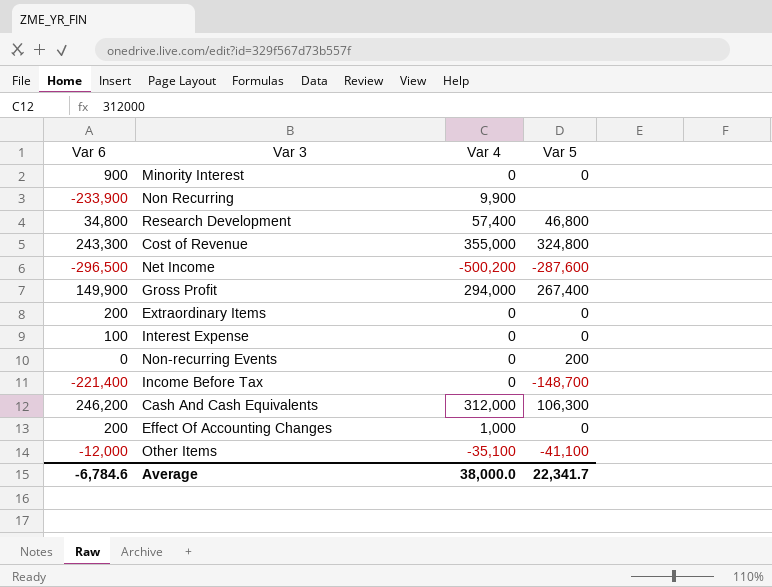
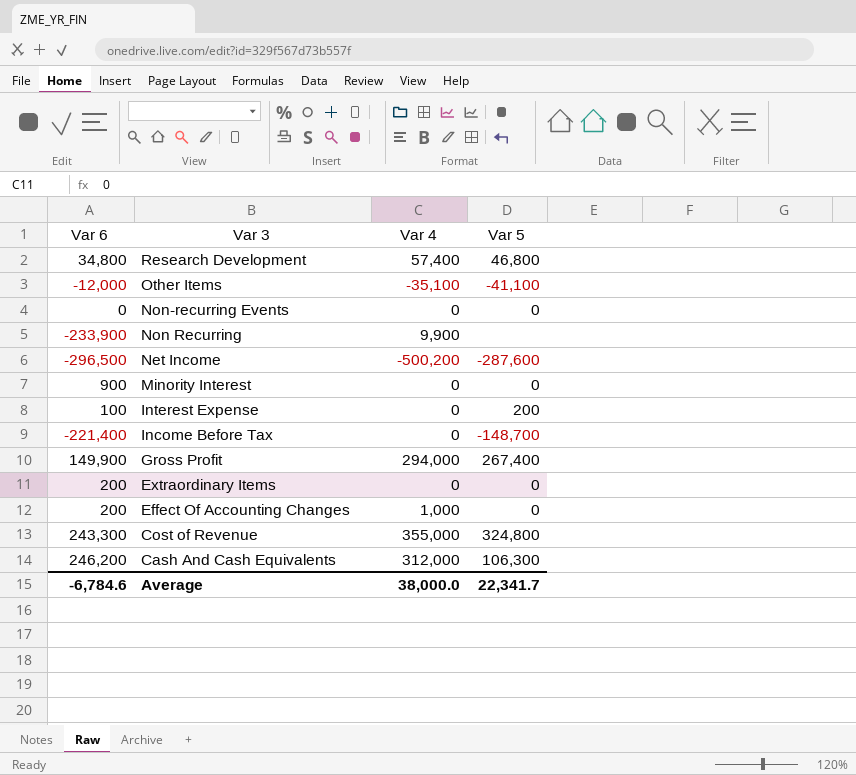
row order: none -> Var 3 descending
Non-recurring Events | Var 5: 200 -> 0
Interest Expense | Var 5: 0 -> 200

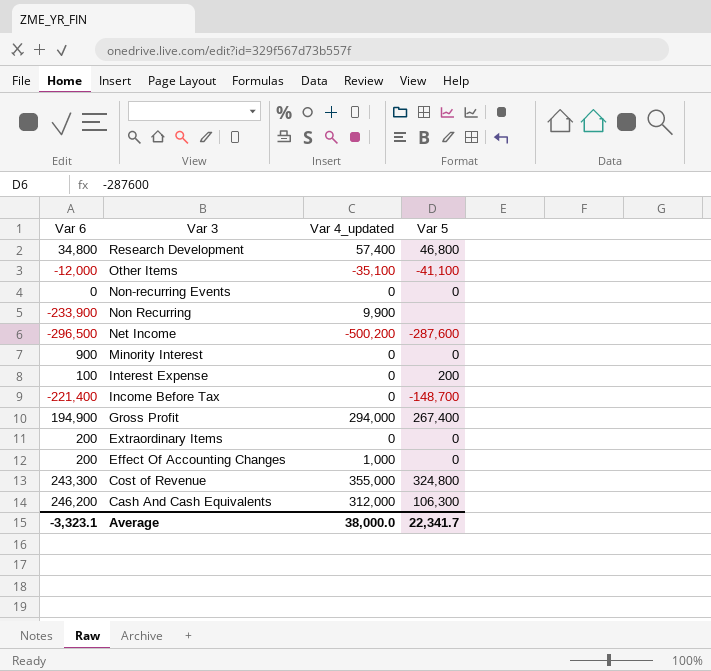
column name: Var 4 -> Var 4_updated
Gross Profit | Var 6: 149,900 -> 194,900
Average | Var 6: -6,784.6 -> -3,323.1

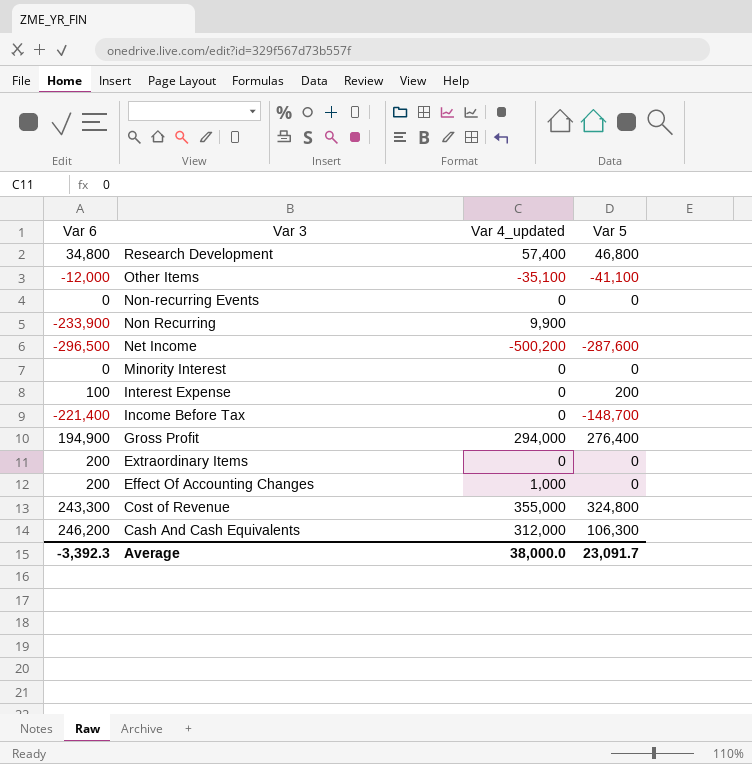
Minority Interest | Var 6: 900 -> 0
Gross Profit | Var 5: 267,400 -> 276,400
Average | Var 6: -3,323.1 -> -3,392.3
Average | Var 5: 22,341.7 -> 23,091.7

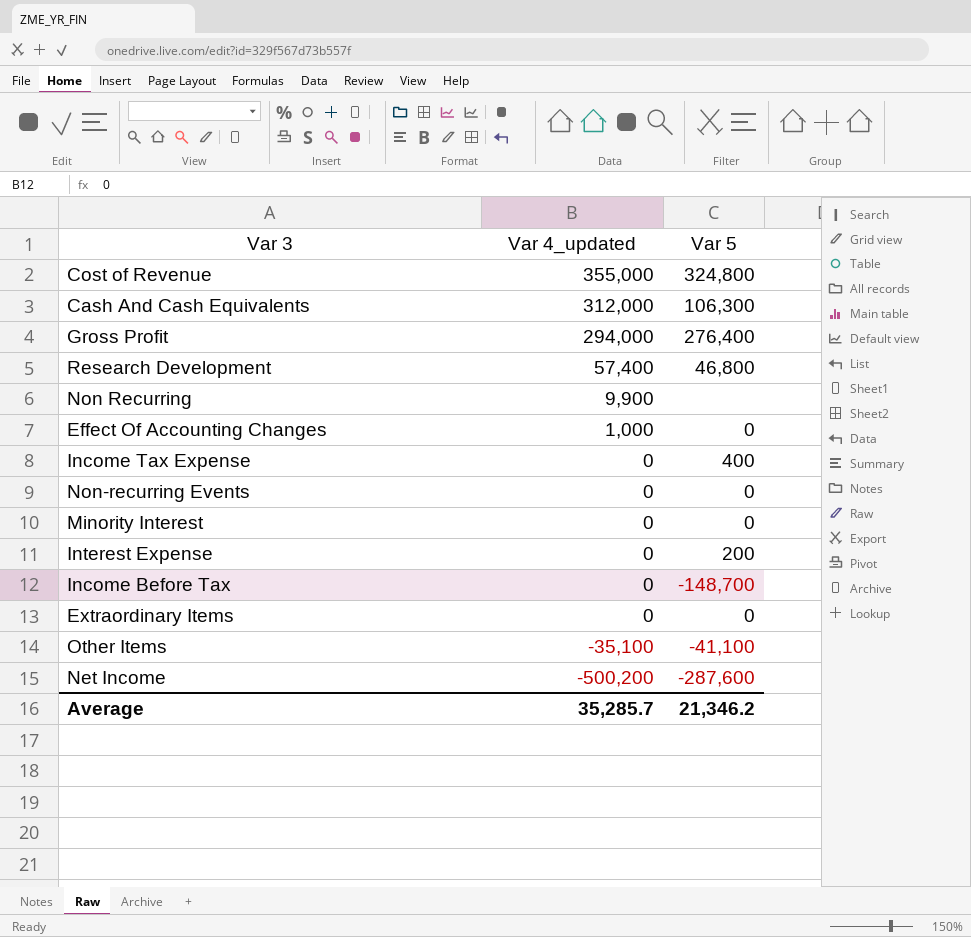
row order: Var 3 descending -> Var 4_updated descending
column Var 6 | position: 1 -> none
row Income Tax Expense: none -> 0 | 400
Average | Var 4_updated: 38,000.0 -> 35,285.7
Average | Var 5: 23,091.7 -> 21,346.2

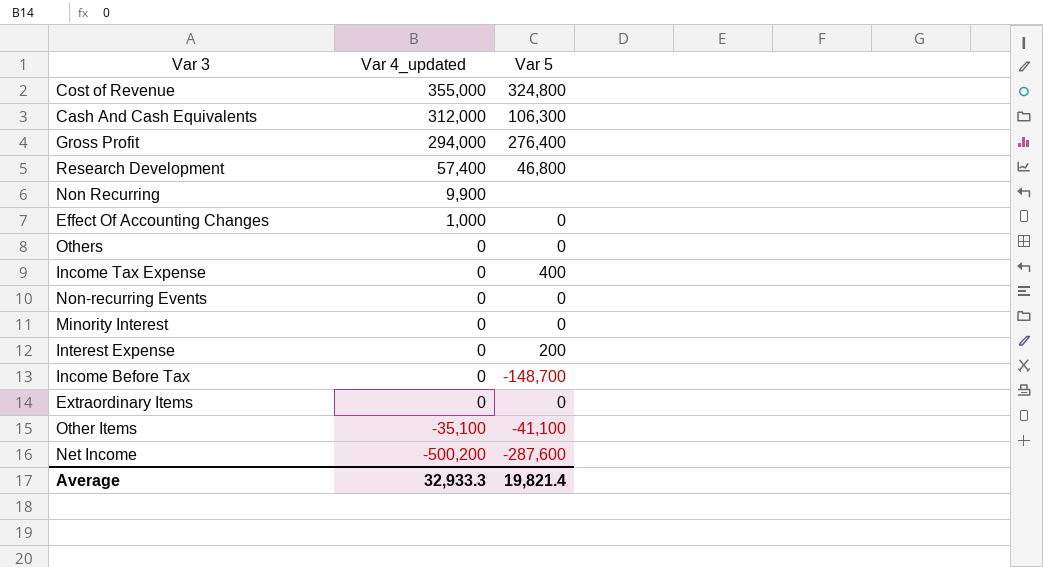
row Others: none -> 0 | 0
Average | Var 4_updated: 35,285.7 -> 32,933.3
Average | Var 5: 21,346.2 -> 19,821.4

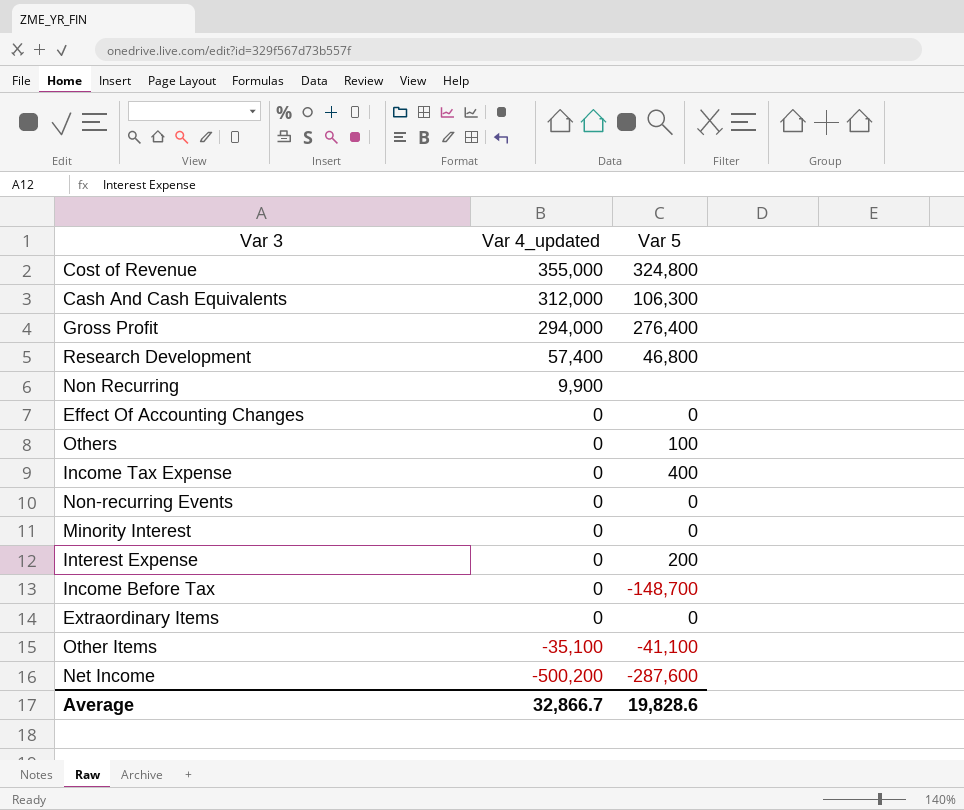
Effect Of Accounting Changes | Var 4_updated: 1,000 -> 0
Others | Var 5: 0 -> 100
Average | Var 4_updated: 32,933.3 -> 32,866.7
Average | Var 5: 19,821.4 -> 19,828.6

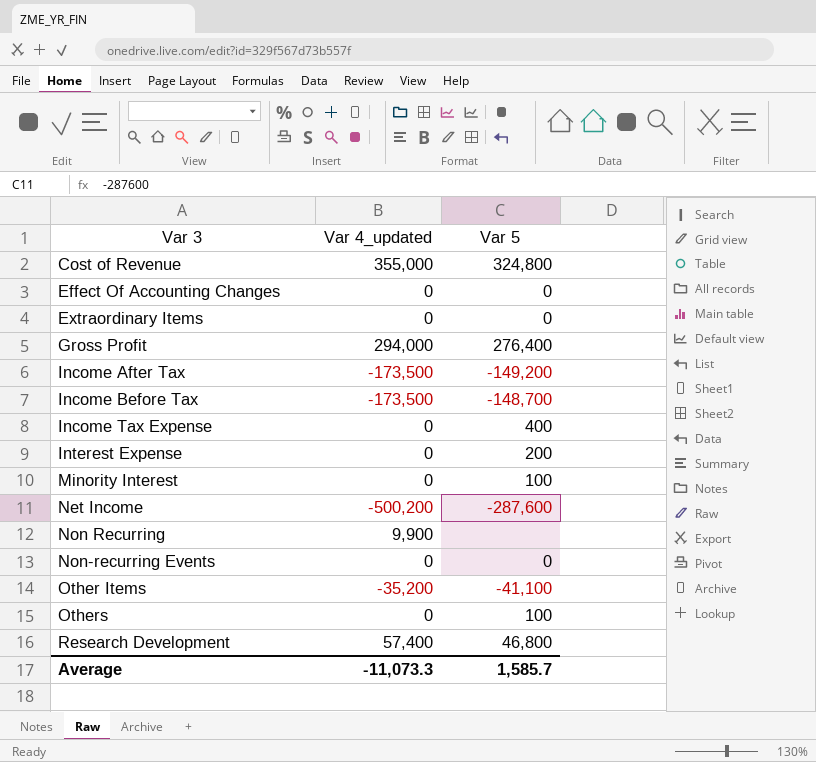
row order: Var 4_updated descending -> Var 3 ascending
row Cash And Cash Equivalents: 312,000 | 106,300 -> none
row Income After Tax: none -> -173,500 | -149,200
Income Before Tax | Var 4_updated: 0 -> -173,500
Minority Interest | Var 5: 0 -> 100
Other Items | Var 4_updated: -35,100 -> -35,200
Average | Var 4_updated: 32,866.7 -> -11,073.3
Average | Var 5: 19,828.6 -> 1,585.7

